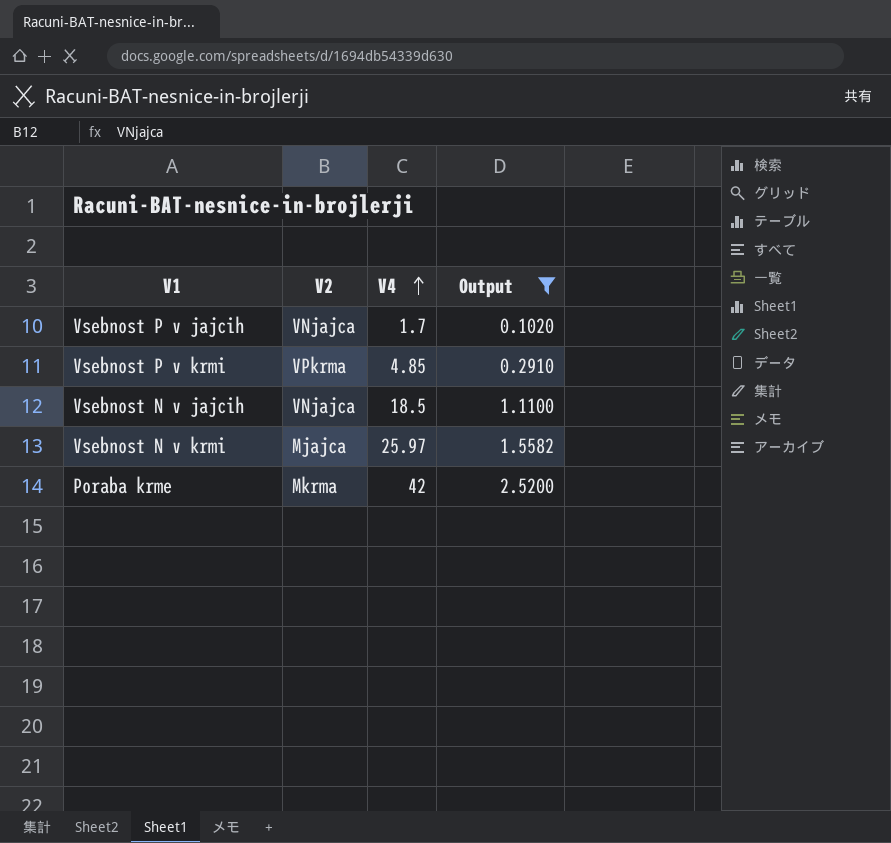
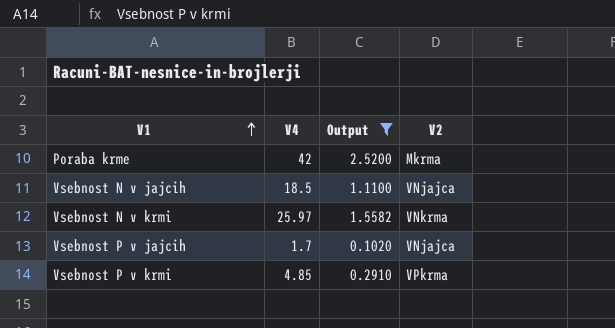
row order: V4 ascending -> V1 ascending
column V2 | position: 2 -> 4
Vsebnost N v krmi | V2: Mjajca -> VNkrma

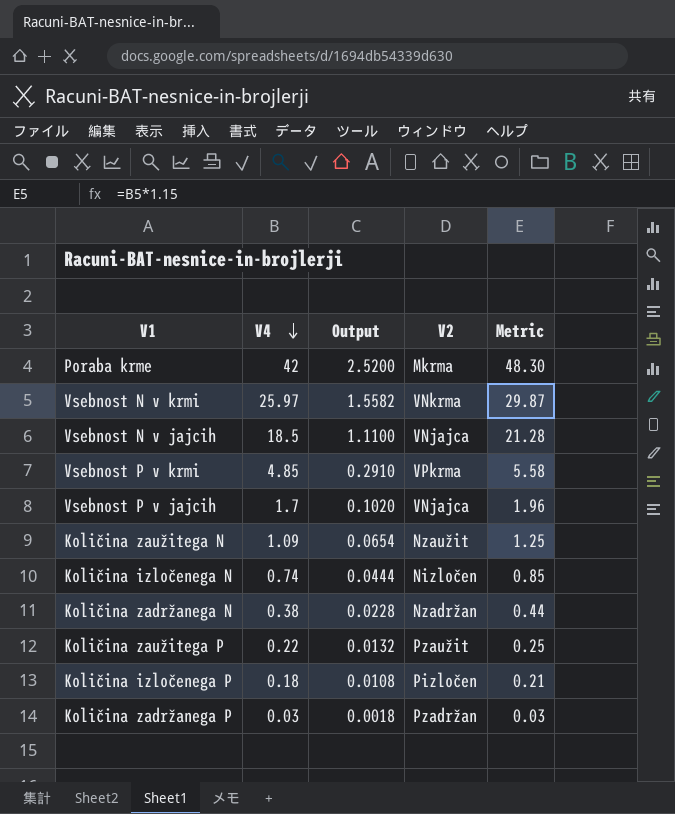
filter: Output >= 0.1020 -> none
row order: V1 ascending -> V4 descending
column Metric | formula: none -> [V4] * 1.15

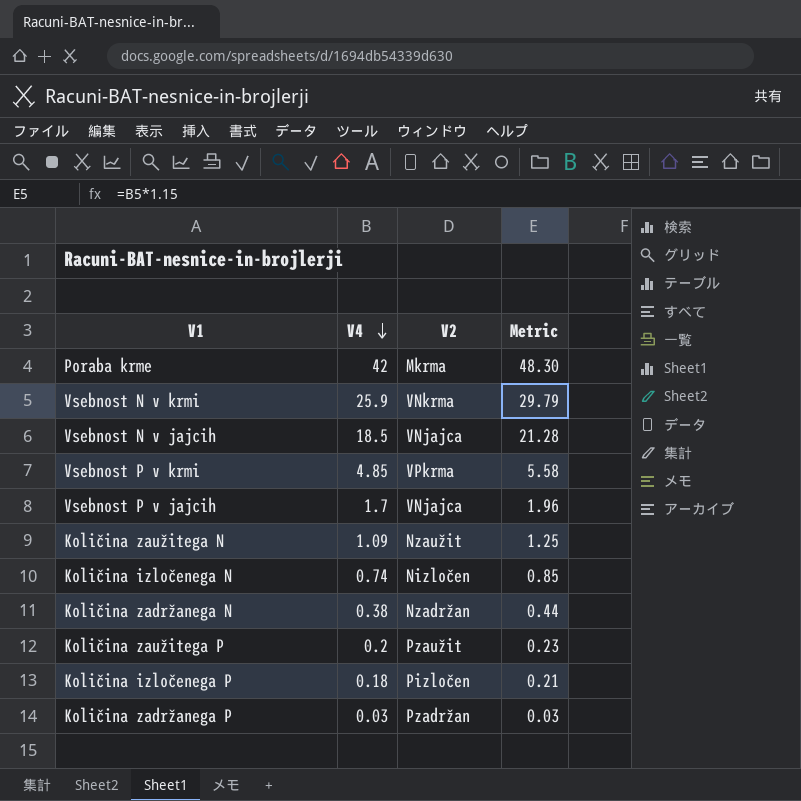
column Output | formula: [V4] * 0.06 -> none
Vsebnost N v krmi | V4: 25.97 -> 25.9
Vsebnost N v krmi | Metric: 29.87 -> 29.79
Količina zaužitega P | V4: 0.22 -> 0.2
Količina zaužitega P | Metric: 0.25 -> 0.23

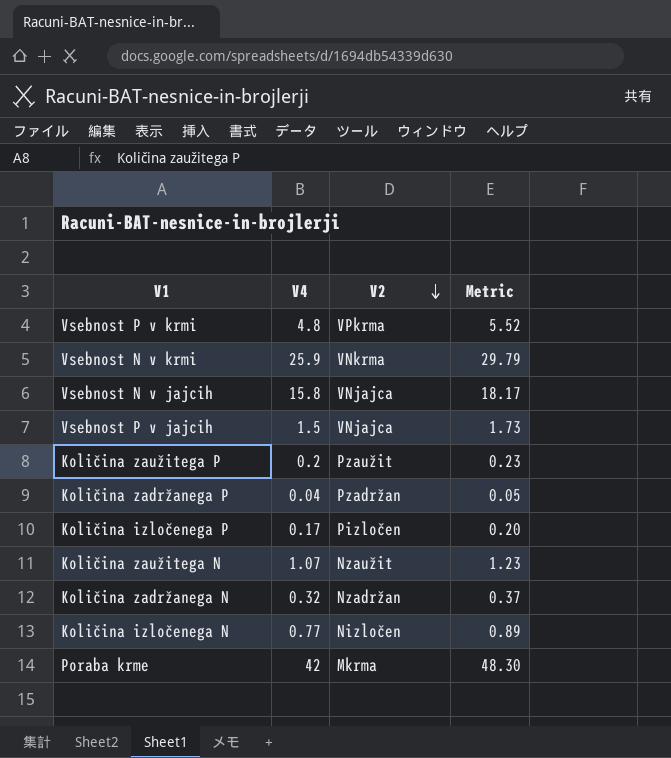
row order: V4 descending -> V2 descending
Vsebnost P v krmi | V4: 4.85 -> 4.8
Vsebnost P v krmi | Metric: 5.58 -> 5.52
Vsebnost N v jajcih | V4: 18.5 -> 15.8
Vsebnost N v jajcih | Metric: 21.28 -> 18.17
Vsebnost P v jajcih | V4: 1.7 -> 1.5
Vsebnost P v jajcih | Metric: 1.96 -> 1.73
Količina zadržanega P | V4: 0.03 -> 0.04
Količina zadržanega P | Metric: 0.03 -> 0.05
Količina izločenega P | V4: 0.18 -> 0.17
Količina izločenega P | Metric: 0.21 -> 0.20
Količina zaužitega N | V4: 1.09 -> 1.07
Količina zaužitega N | Metric: 1.25 -> 1.23
Količina zadržanega N | V4: 0.38 -> 0.32
Količina zadržanega N | Metric: 0.44 -> 0.37
Količina izločenega N | V4: 0.74 -> 0.77
Količina izločenega N | Metric: 0.85 -> 0.89

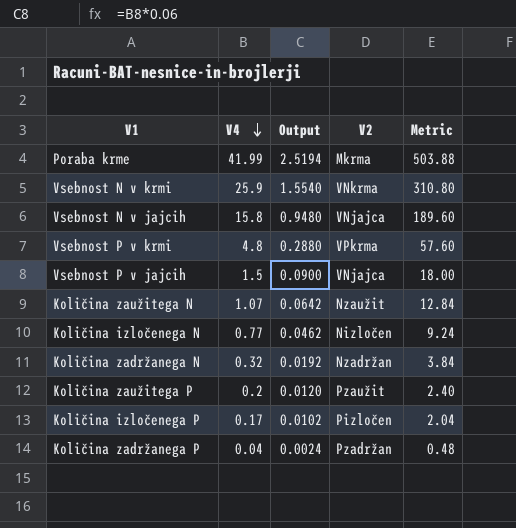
row order: V2 descending -> V4 descending
column Output | formula: none -> [V4] * 0.06
column Metric | formula: [V4] * 1.15 -> [V4] * 12
Poraba krme | V4: 42 -> 41.99

